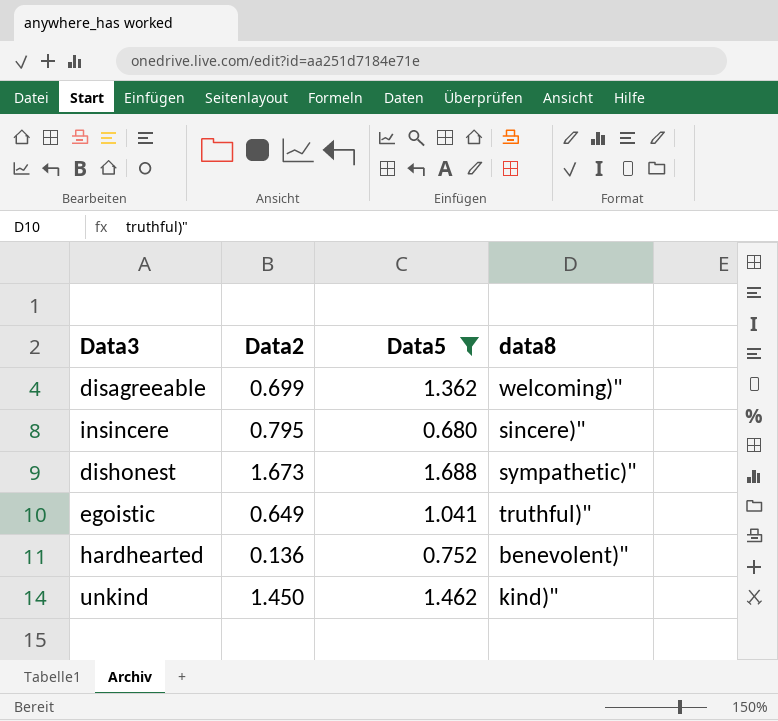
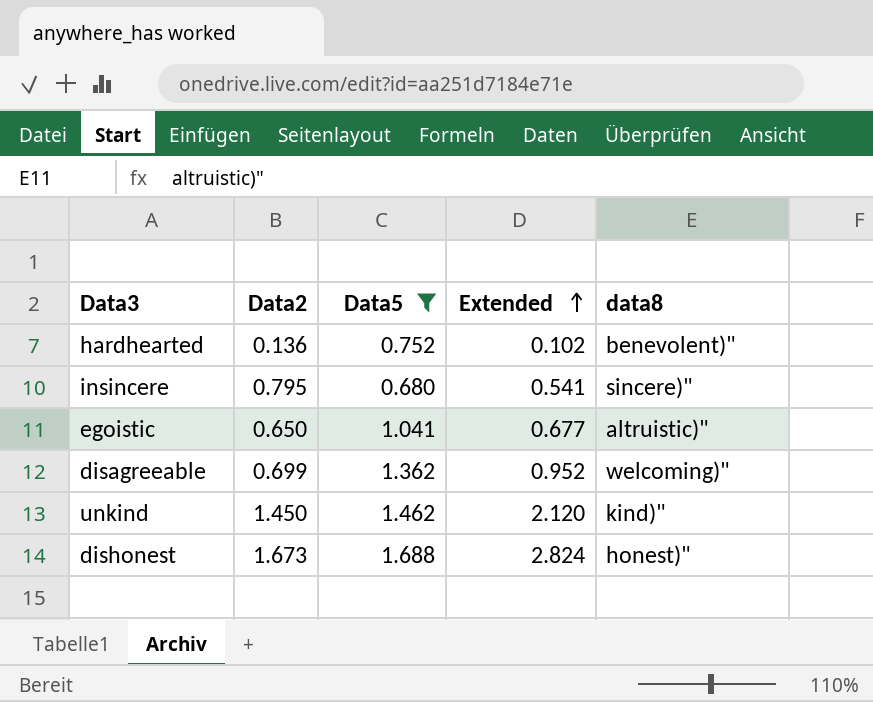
row order: none -> Extended ascending
column Extended | formula: none -> [Data2] * [Data5]
egoistic | Data2: 0.649 -> 0.650
egoistic | data8: truthful)" -> altruistic)"
dishonest | data8: sympathetic)" -> honest)"

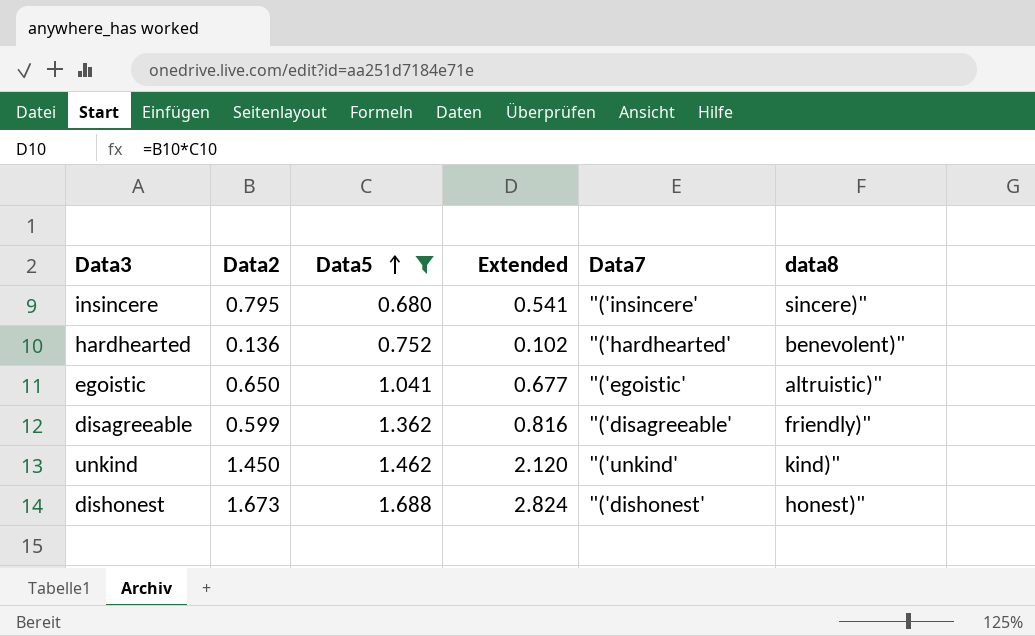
row order: Extended ascending -> Data5 ascending
column Data7 | position: none -> 5
disagreeable | Data2: 0.699 -> 0.599
disagreeable | Extended: 0.952 -> 0.816
disagreeable | data8: welcoming)" -> friendly)"

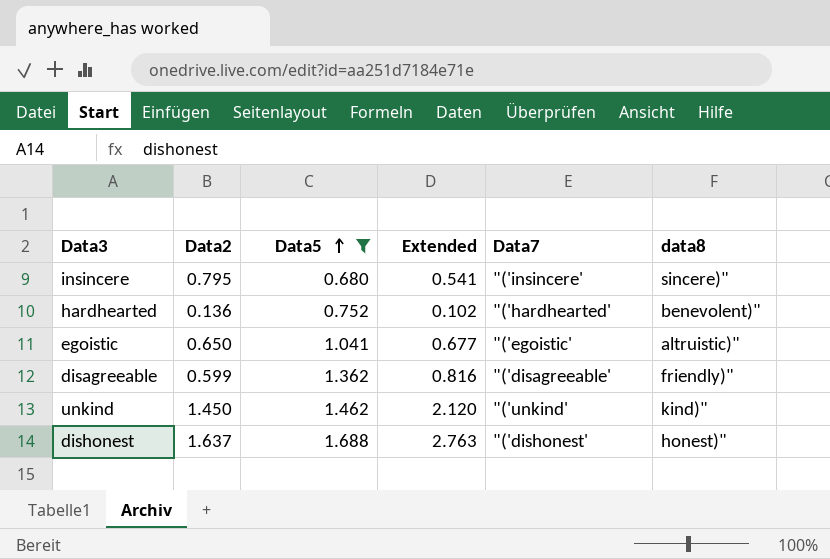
dishonest | Data2: 1.673 -> 1.637
dishonest | Extended: 2.824 -> 2.763

